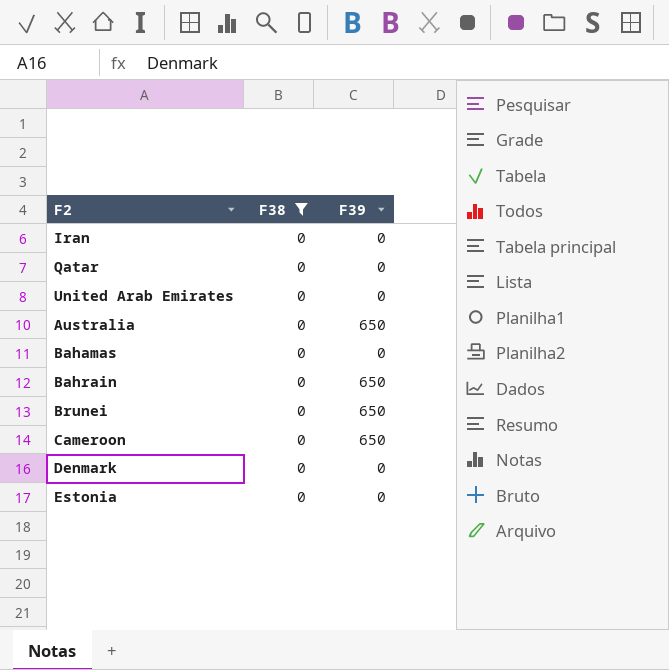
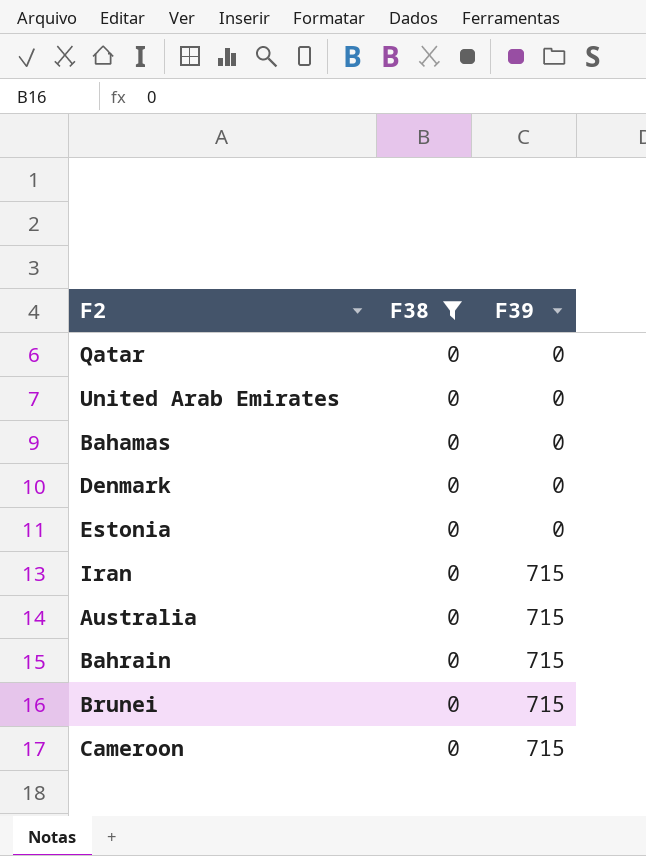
row order: none -> F39 ascending
Iran | F39: 0 -> 715
Australia | F39: 650 -> 715
Bahrain | F39: 650 -> 715
Brunei | F39: 650 -> 715
Cameroon | F39: 650 -> 715

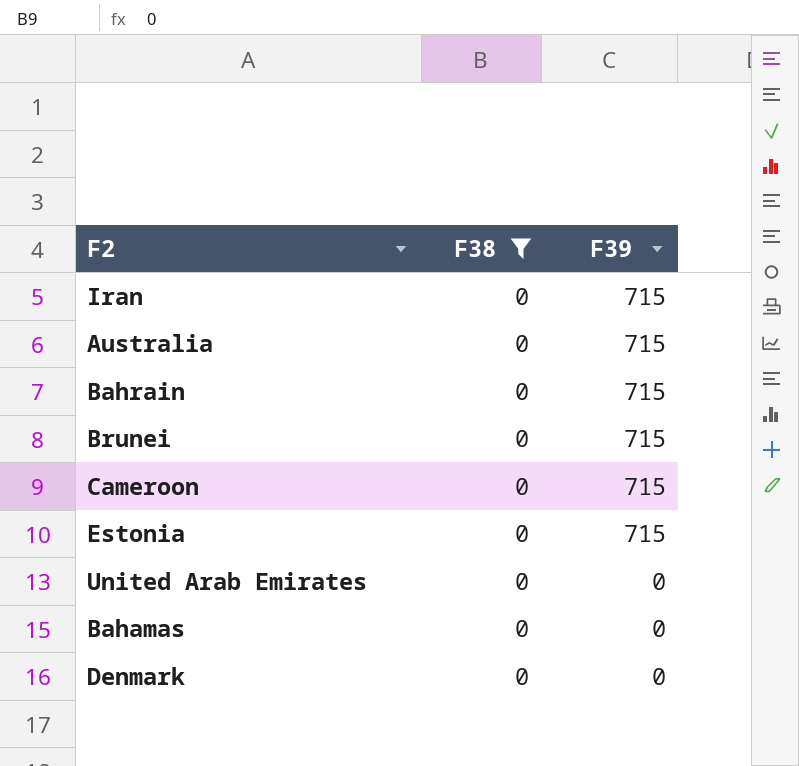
row order: F39 ascending -> F39 descending
row Qatar: 0 | 0 -> none
Estonia | F39: 0 -> 715

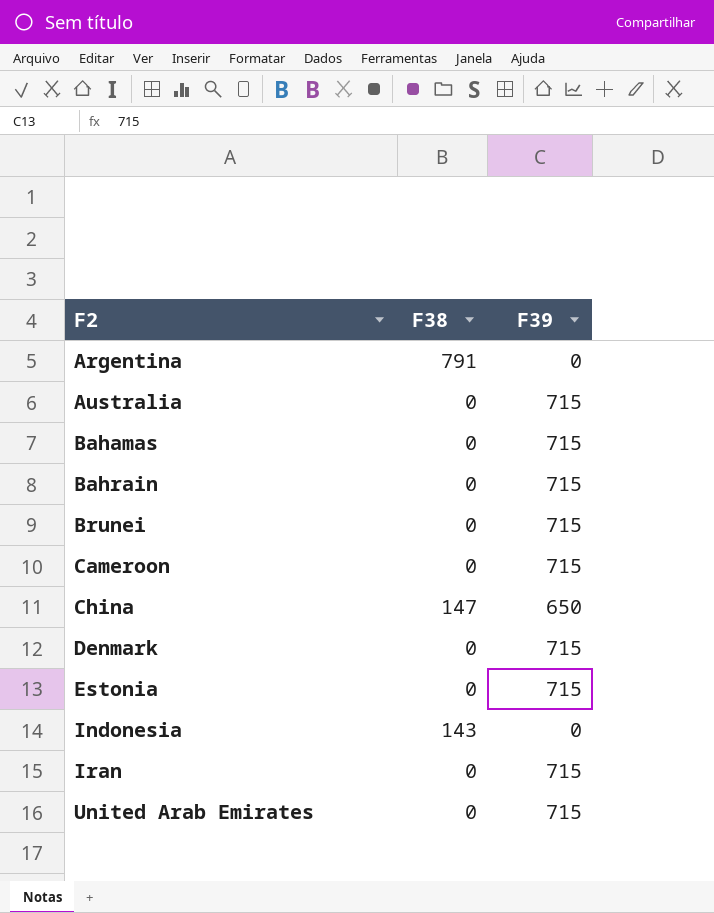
filter: F38 = 0 -> none
row order: F39 descending -> F2 ascending
Bahamas | F39: 0 -> 715
Denmark | F39: 0 -> 715
United Arab Emirates | F39: 0 -> 715

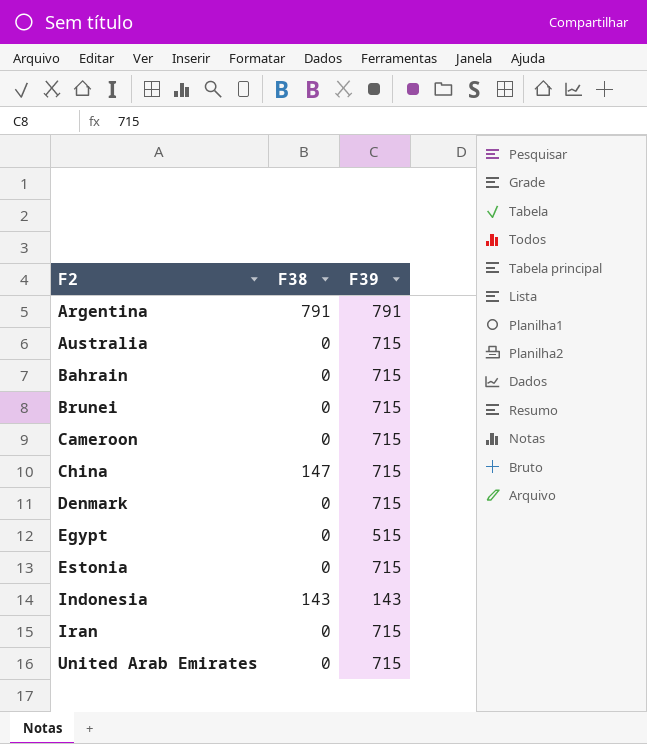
row Bahamas: 0 | 715 -> none
Argentina | F39: 0 -> 791
China | F39: 650 -> 715
row Egypt: none -> 0 | 515
Indonesia | F39: 0 -> 143

